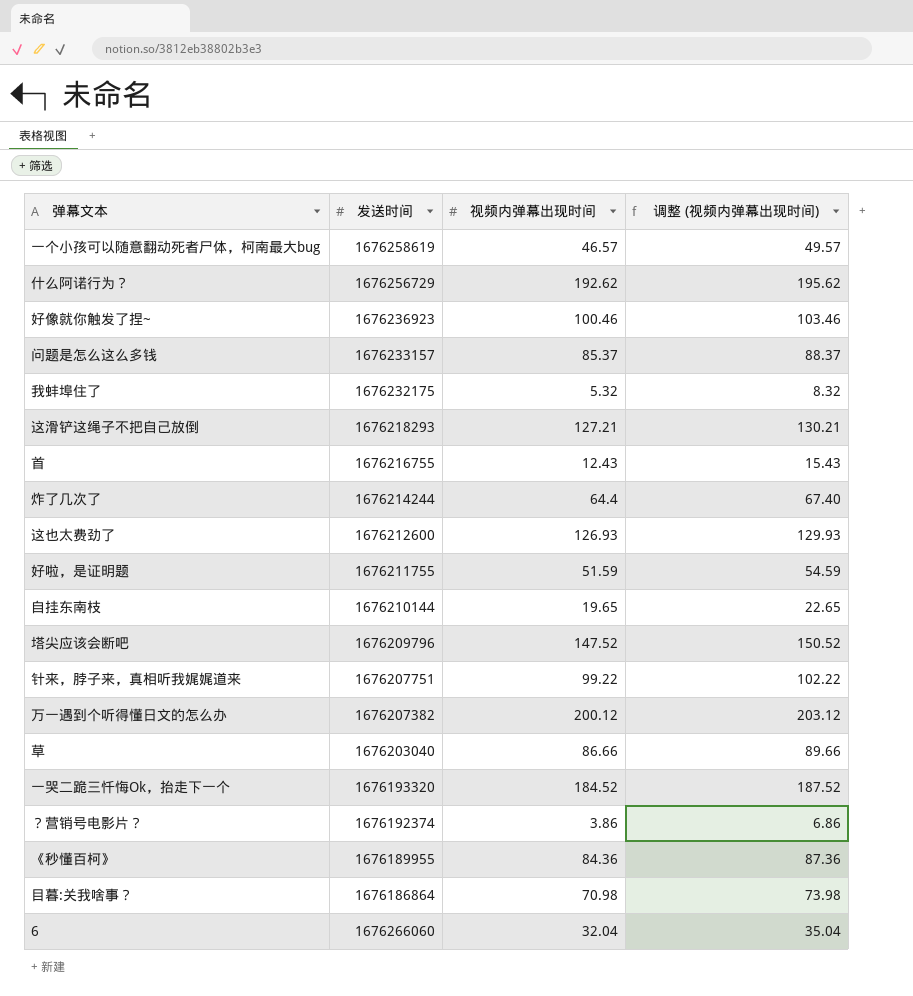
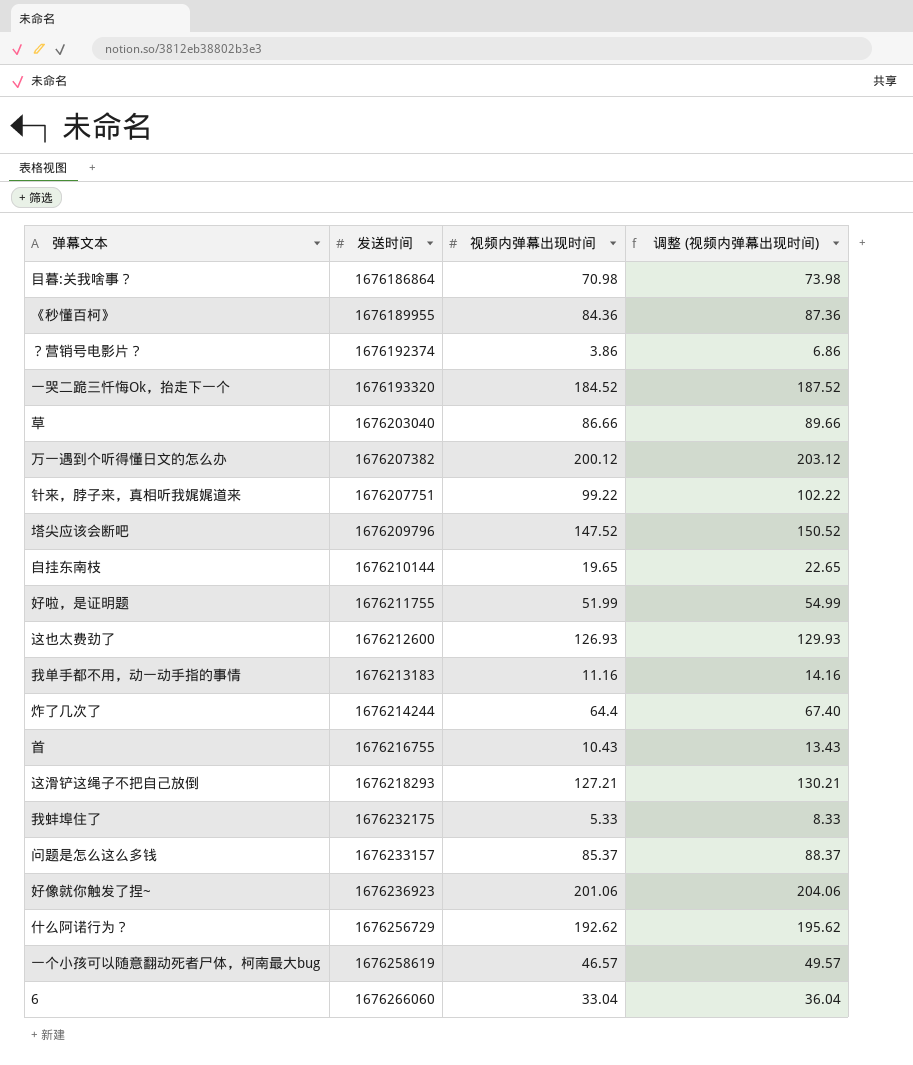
row order: none -> 发送时间 ascending
好啦，是证明题 | 视频内弹幕出现时间: 51.59 -> 51.99
好啦，是证明题 | 调整 (视频内弹幕出现时间): 54.59 -> 54.99
row 我单手都不用，动一动手指的事情: none -> 1676213183 | 11.16 | 14.16
首 | 视频内弹幕出现时间: 12.43 -> 10.43
首 | 调整 (视频内弹幕出现时间): 15.43 -> 13.43
我蚌埠住了 | 视频内弹幕出现时间: 5.32 -> 5.33
我蚌埠住了 | 调整 (视频内弹幕出现时间): 8.32 -> 8.33
好像就你触发了捏~ | 视频内弹幕出现时间: 100.46 -> 201.06
好像就你触发了捏~ | 调整 (视频内弹幕出现时间): 103.46 -> 204.06
6 | 视频内弹幕出现时间: 32.04 -> 33.04
6 | 调整 (视频内弹幕出现时间): 35.04 -> 36.04

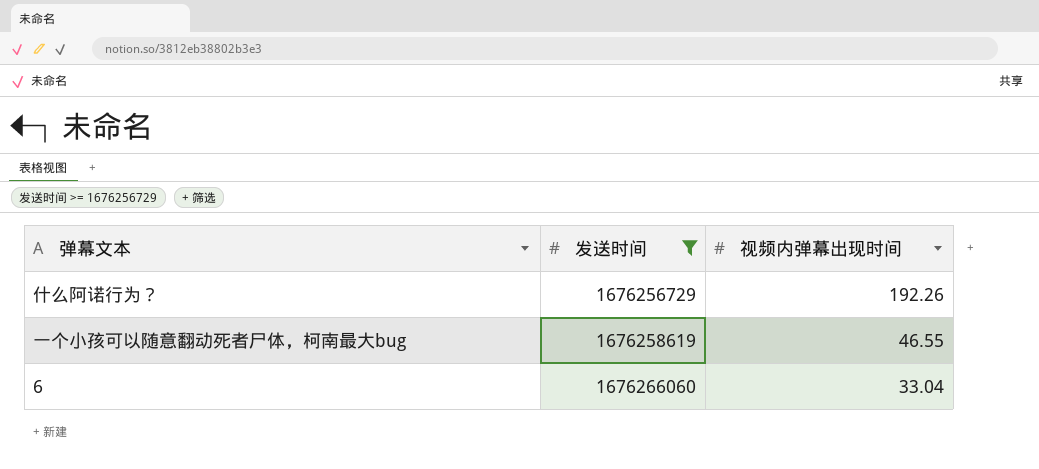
filter: none -> 发送时间 >= 1676256729
column 调整 (视频内弹幕出现时间) | formula: [视频内弹幕出现时间] + 3 -> none
什么阿诺行为？ | 视频内弹幕出现时间: 192.62 -> 192.26
一个小孩可以随意翻动死者尸体，柯南最大bug | 视频内弹幕出现时间: 46.57 -> 46.55

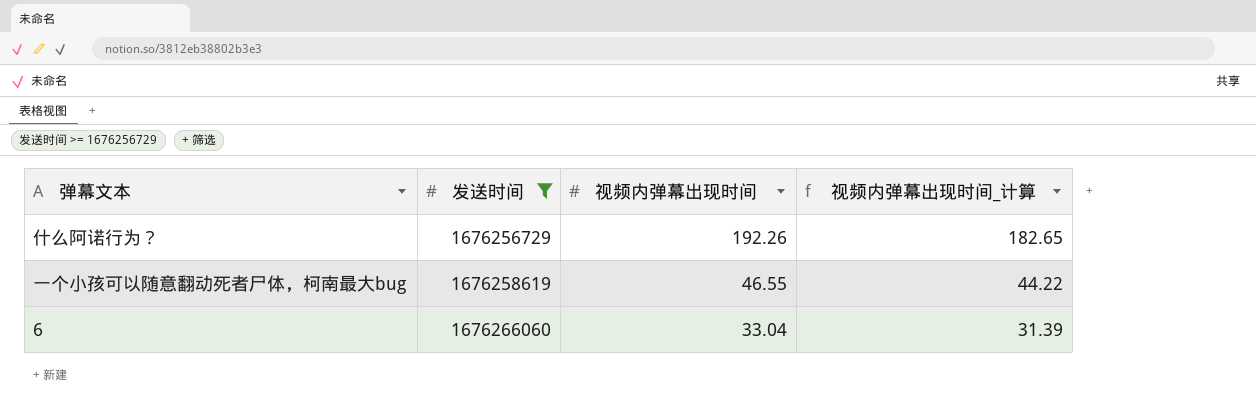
column 视频内弹幕出现时间_计算 | formula: none -> [视频内弹幕出现时间] * 0.95

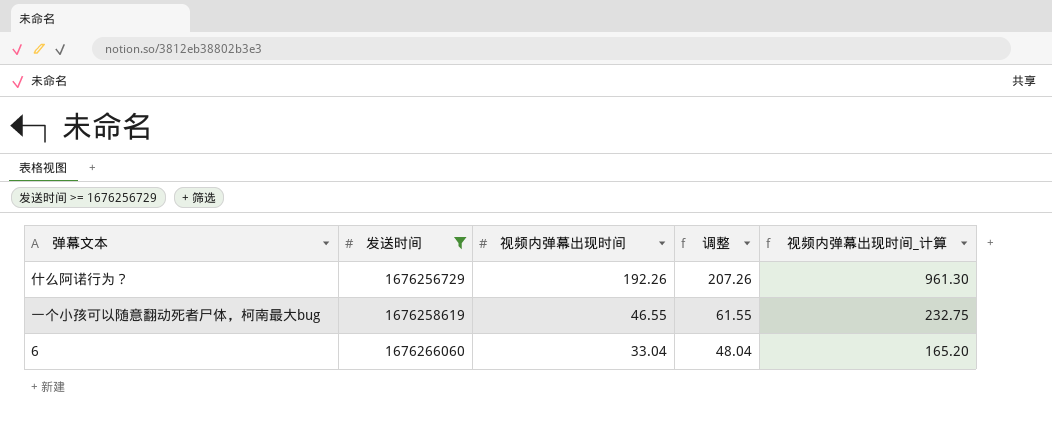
column 调整 | formula: none -> [视频内弹幕出现时间] + 15
column 视频内弹幕出现时间_计算 | formula: [视频内弹幕出现时间] * 0.95 -> [视频内弹幕出现时间] * 5

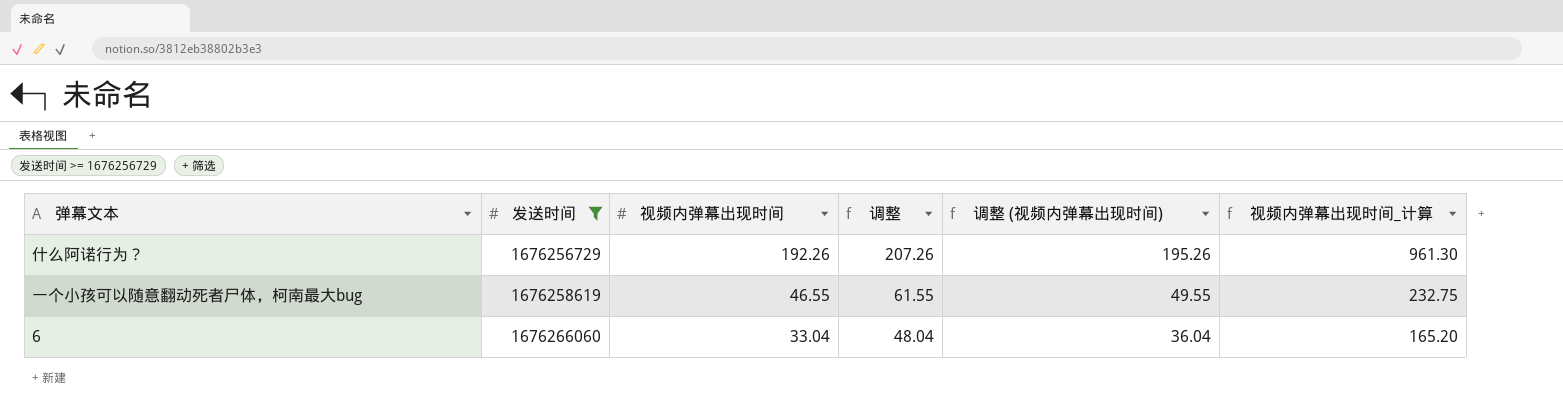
column 调整 (视频内弹幕出现时间) | formula: none -> [视频内弹幕出现时间] + 3

